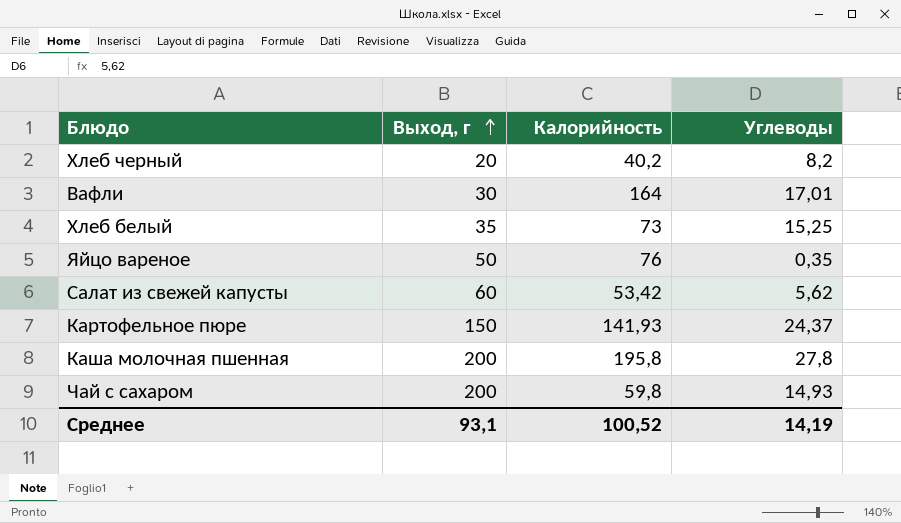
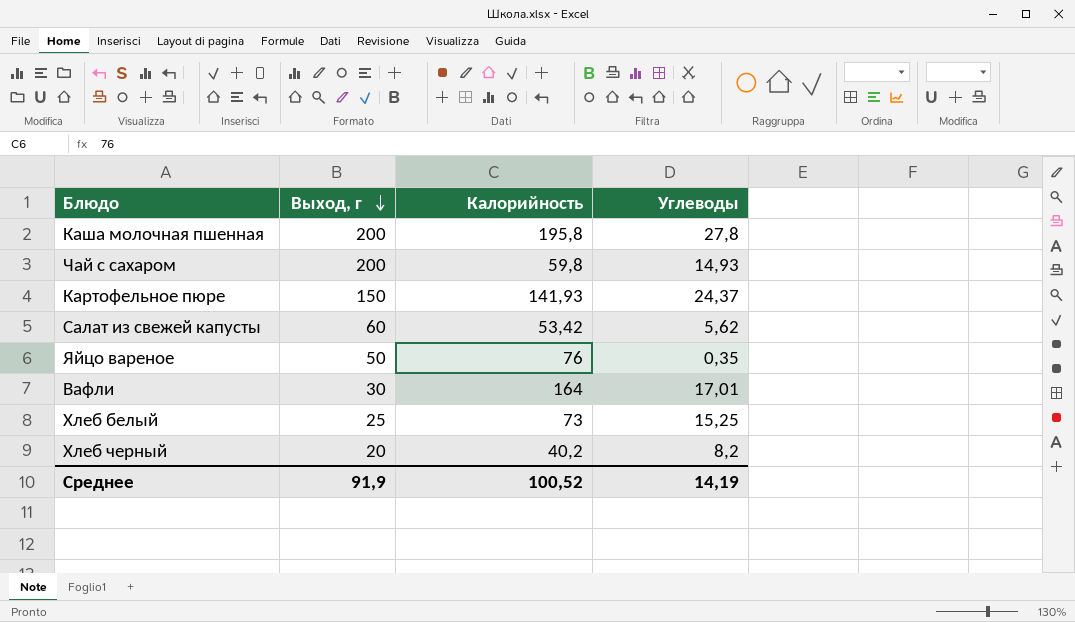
row order: Выход, г ascending -> Выход, г descending
Хлеб белый | Выход, г: 35 -> 25
Среднее | Выход, г: 93,1 -> 91,9

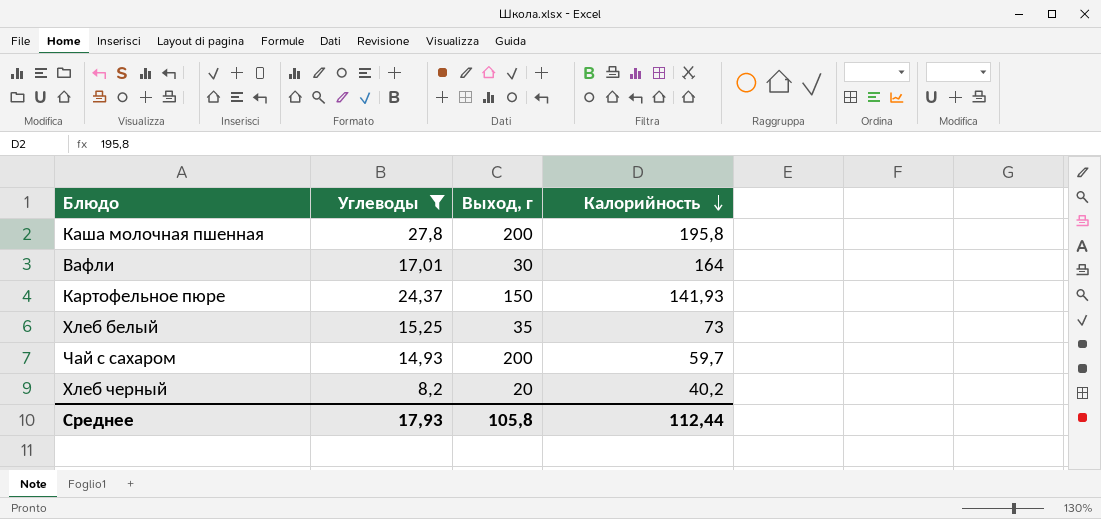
filter: none -> Углеводы >= 8,2
row order: Выход, г descending -> Калорийность descending
column Углеводы | position: 4 -> 2
Хлеб белый | Выход, г: 25 -> 35
Чай с сахаром | Калорийность: 59,8 -> 59,7
Среднее | Углеводы: 14,19 -> 17,93
Среднее | Выход, г: 91,9 -> 105,8
Среднее | Калорийность: 100,52 -> 112,44

